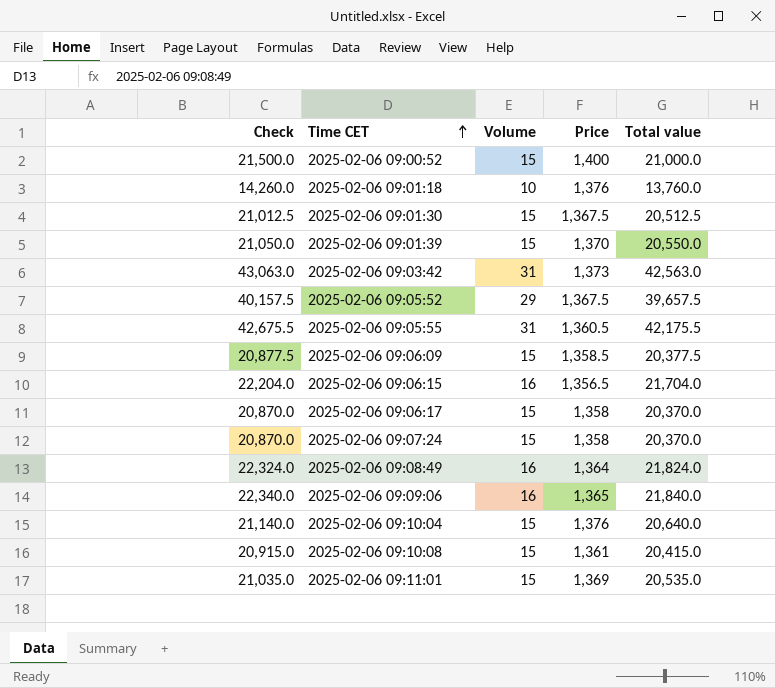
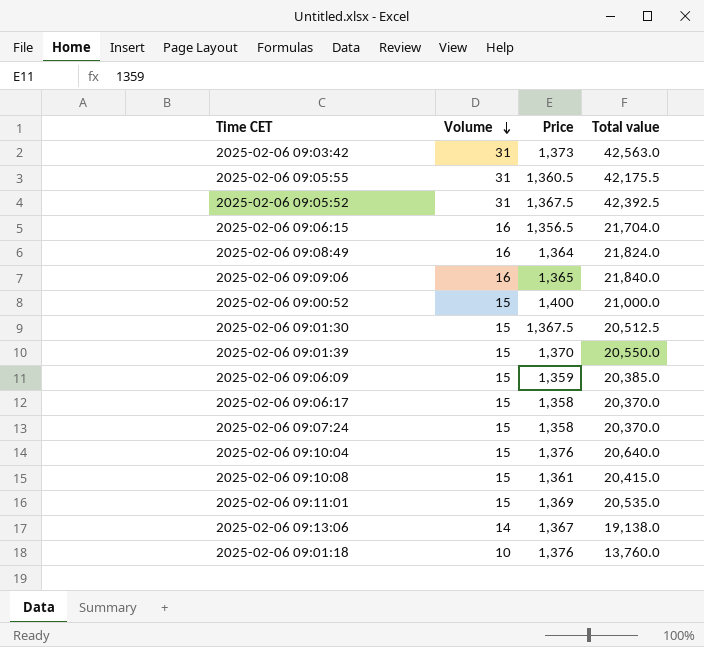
row order: Time CET ascending -> Volume descending
column Check | formula: [Total value] + 500 -> none
2025-02-06 09:05:52 | Volume: 29 -> 31
2025-02-06 09:05:52 | Total value: 39,657.5 -> 42,392.5
2025-02-06 09:06:09 | Price: 1,358.5 -> 1,359
2025-02-06 09:06:09 | Total value: 20,377.5 -> 20,385.0
row 2025-02-06 09:13:06: none -> 14 | 1,367 | 19,138.0

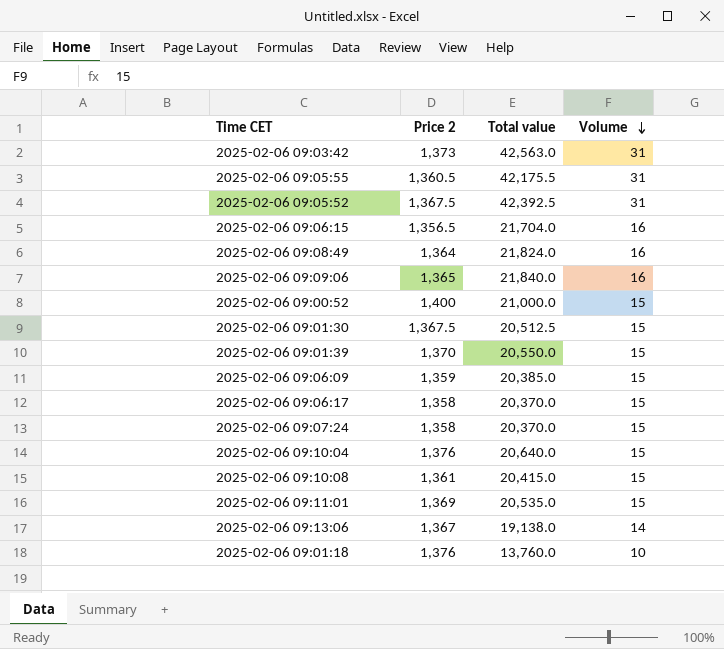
column name: Price -> Price 2
column Volume | position: 2 -> 4

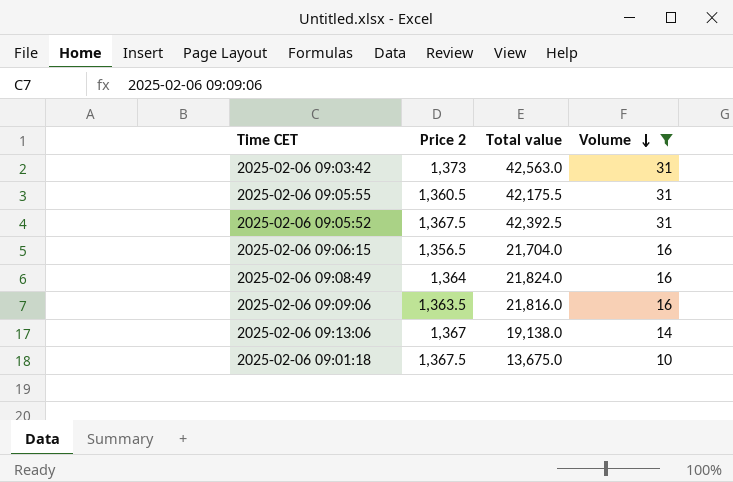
filter: none -> Volume != 15
2025-02-06 09:09:06 | Price 2: 1,365 -> 1,363.5
2025-02-06 09:09:06 | Total value: 21,840.0 -> 21,816.0
2025-02-06 09:01:18 | Price 2: 1,376 -> 1,367.5
2025-02-06 09:01:18 | Total value: 13,760.0 -> 13,675.0

